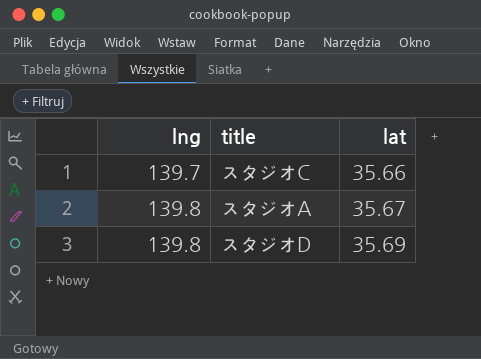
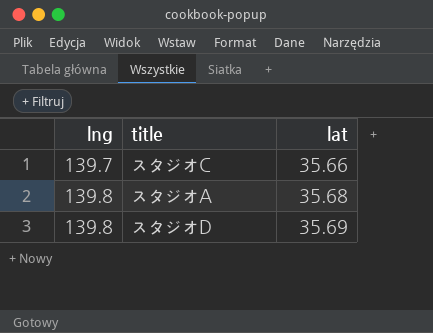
スタジオA | lat: 35.67 -> 35.68

